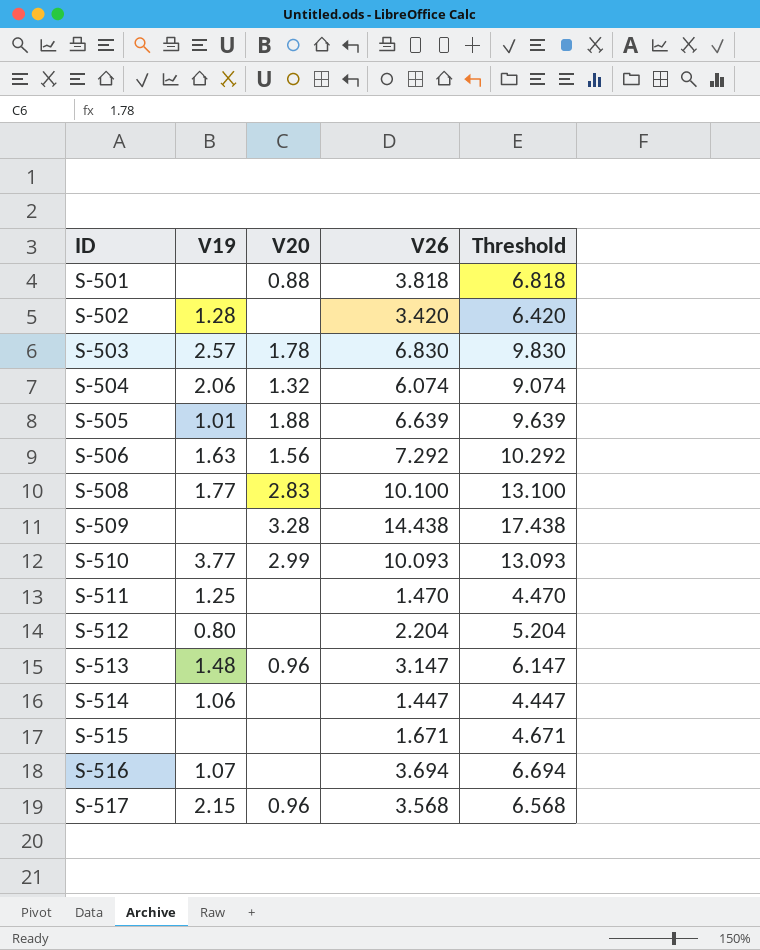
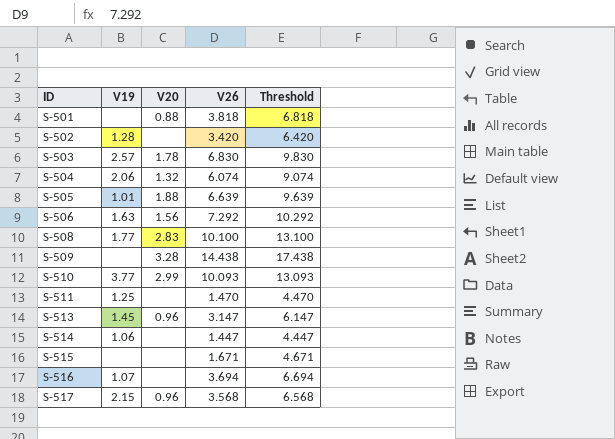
row S-512: 0.80 | none | 2.204 | 5.204 -> none
S-513 | V19: 1.48 -> 1.45

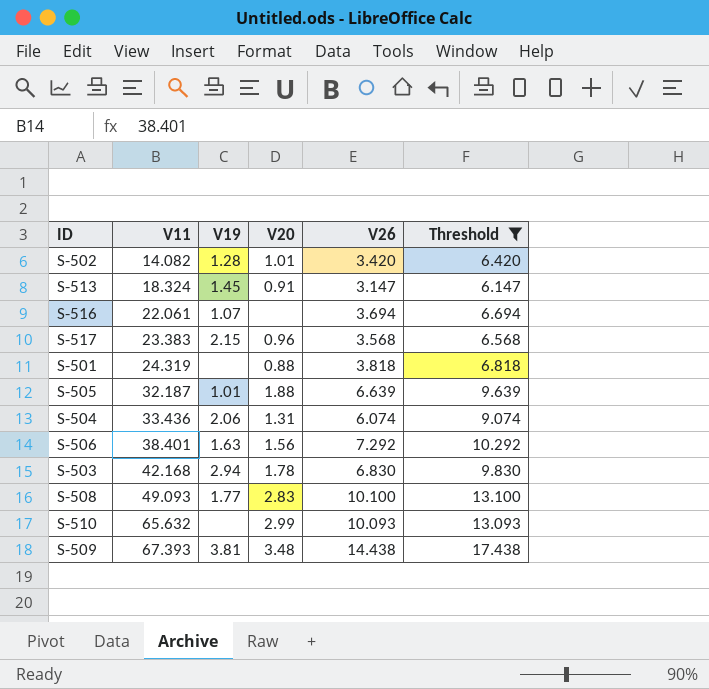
filter: none -> Threshold >= 6.147
row order: ID ascending -> V11 ascending
column V11 | position: none -> 2
S-502 | V20: none -> 1.01
S-513 | V20: 0.96 -> 0.91
S-504 | V20: 1.32 -> 1.31
S-503 | V19: 2.57 -> 2.94
S-510 | V19: 3.77 -> none
S-509 | V19: none -> 3.81
S-509 | V20: 3.28 -> 3.48

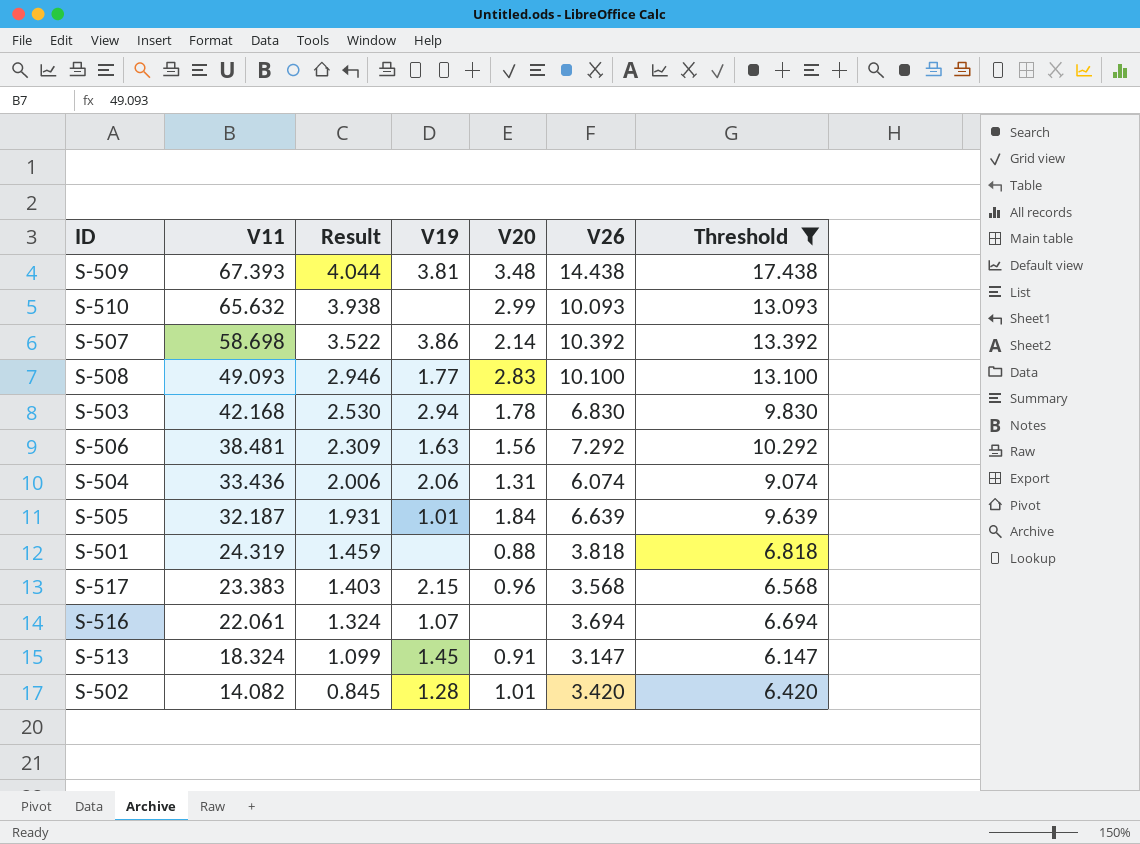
row order: V11 ascending -> V11 descending
column Result | formula: none -> [V11] * 0.06
row S-507: none -> 58.698 | 3.522 | 3.86 | 2.14 | 10.392 | 13.392
S-506 | V11: 38.401 -> 38.481
S-505 | V20: 1.88 -> 1.84

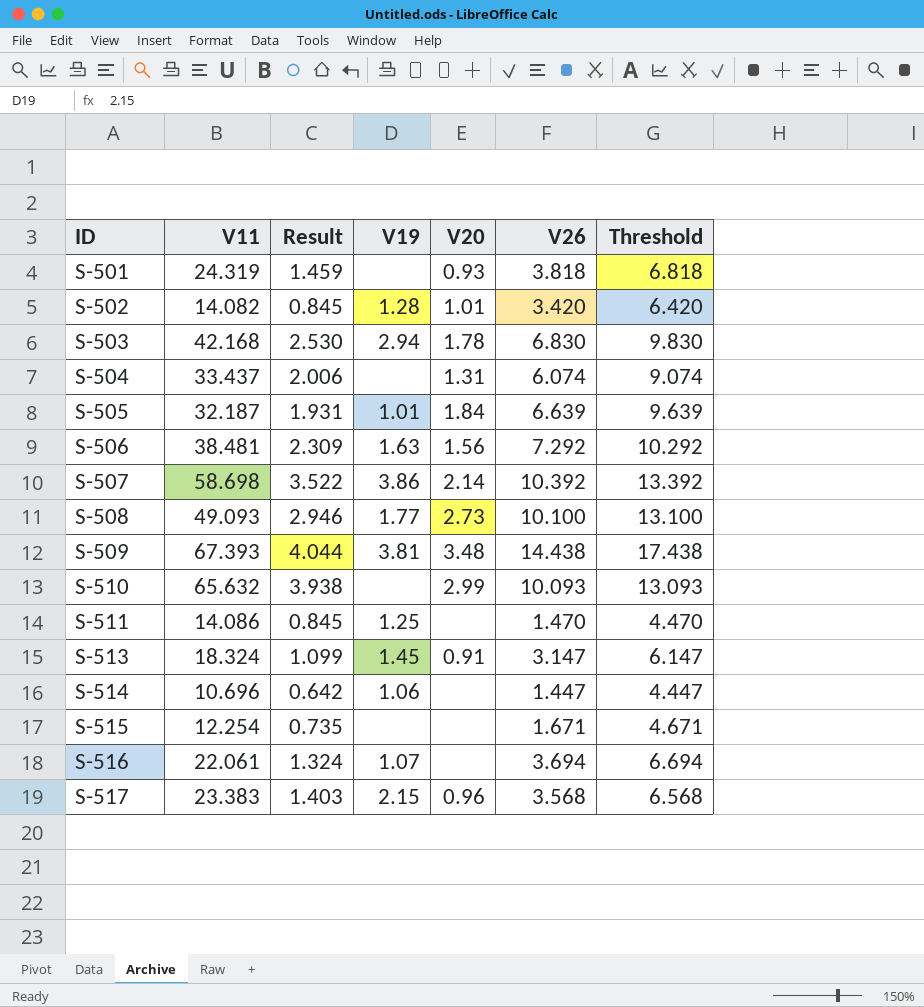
filter: Threshold >= 6.147 -> none
row order: V11 descending -> ID ascending
S-501 | V20: 0.88 -> 0.93
S-504 | V11: 33.436 -> 33.437
S-504 | V19: 2.06 -> none
S-508 | V20: 2.83 -> 2.73

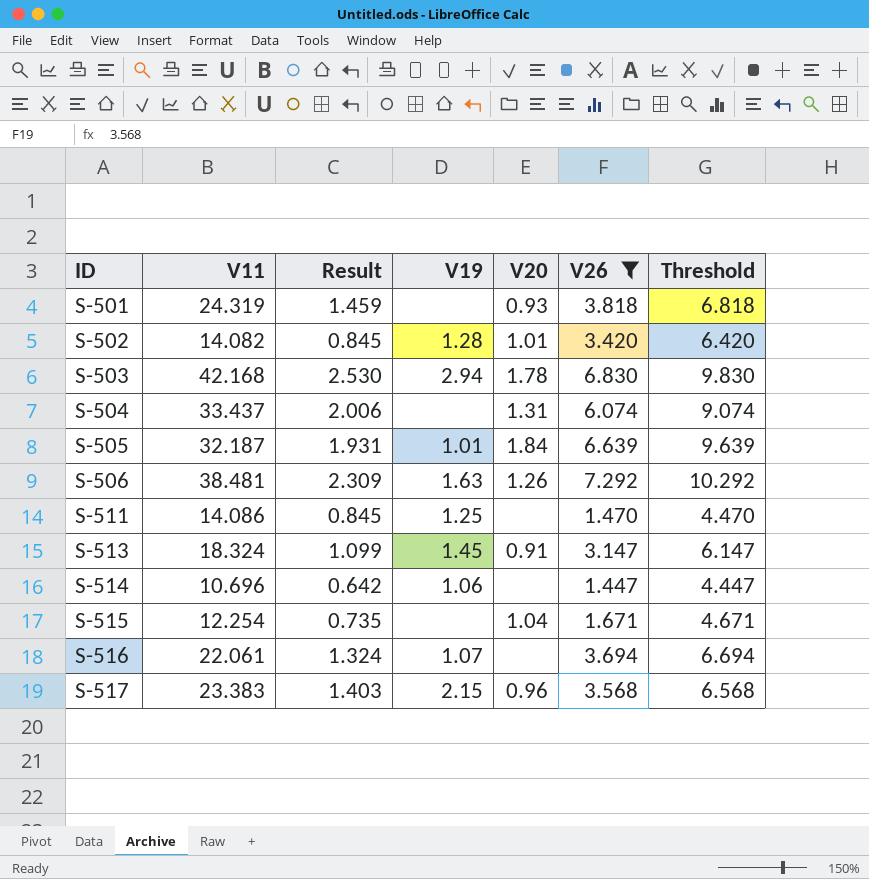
filter: none -> V26 <= 7.292
S-506 | V20: 1.56 -> 1.26
S-515 | V20: none -> 1.04

